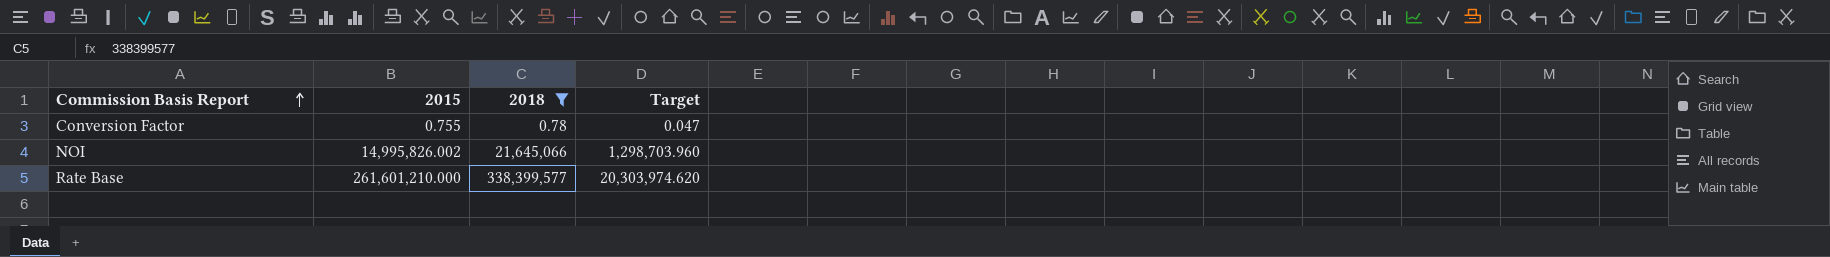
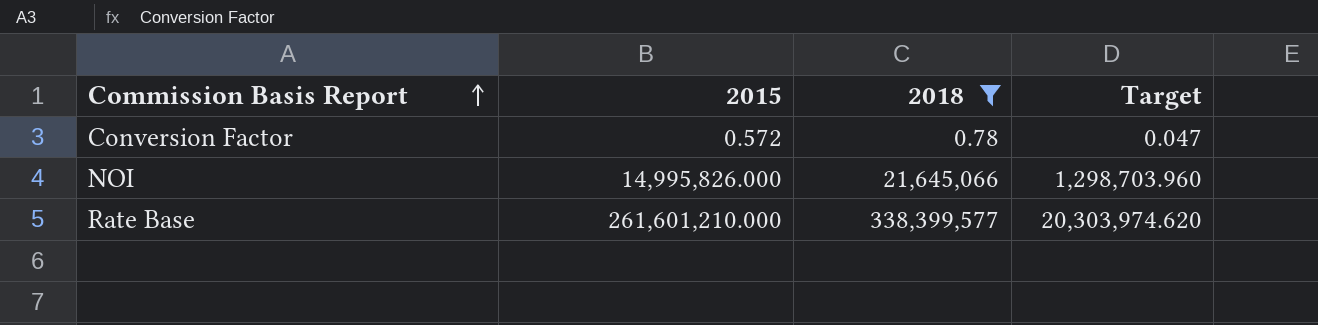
Conversion Factor | 2015: 0.755 -> 0.572
NOI | 2015: 14,995,826.002 -> 14,995,826.000

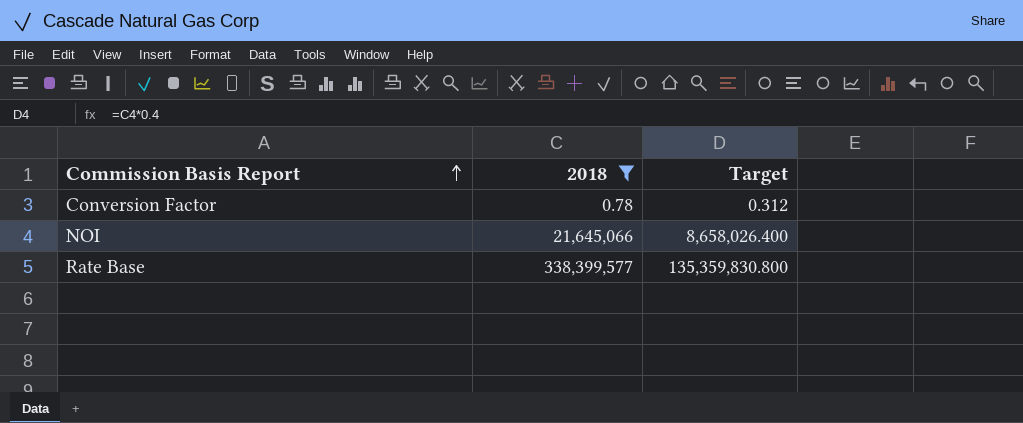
column 2015 | position: 2 -> none
column Target | formula: [2018] * 0.06 -> [2018] * 0.4

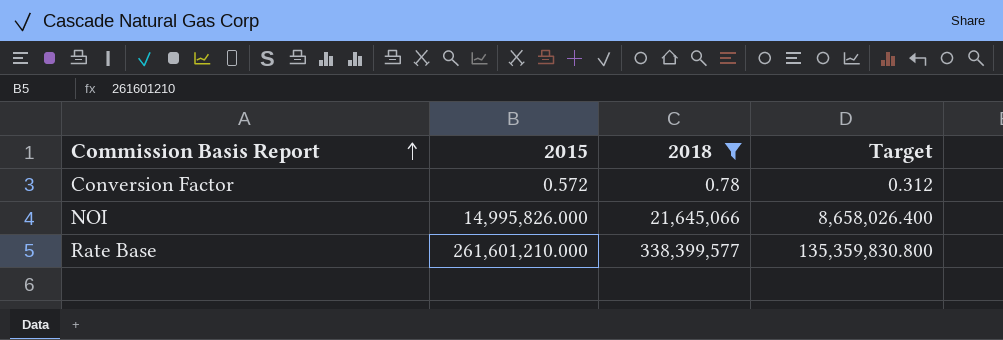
column 2015 | position: none -> 2

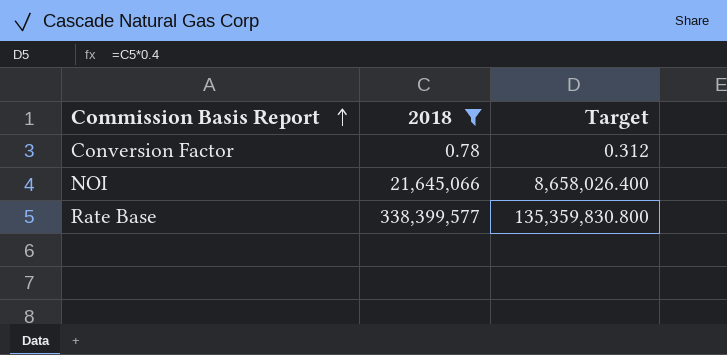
column 2015 | position: 2 -> none

